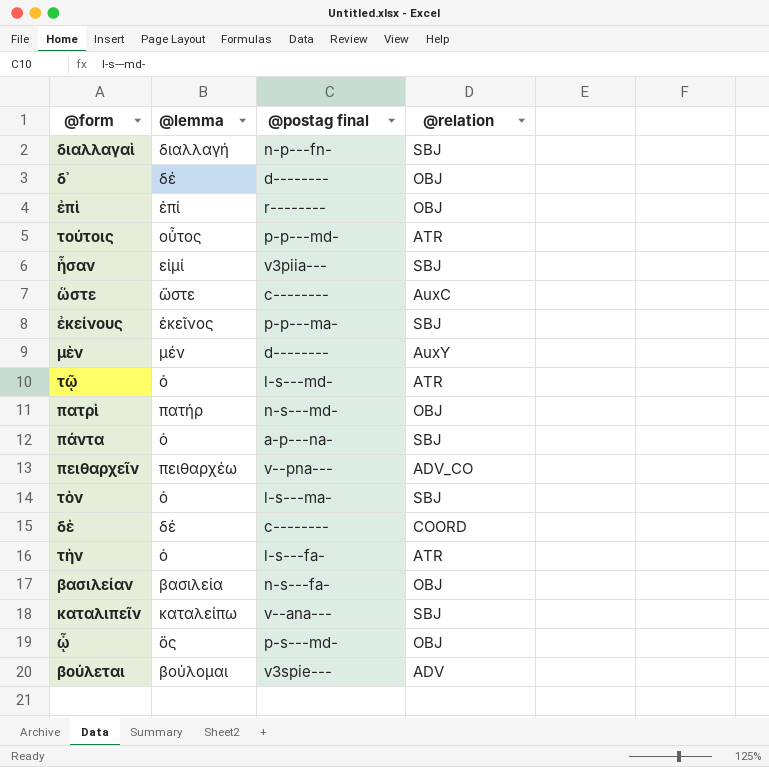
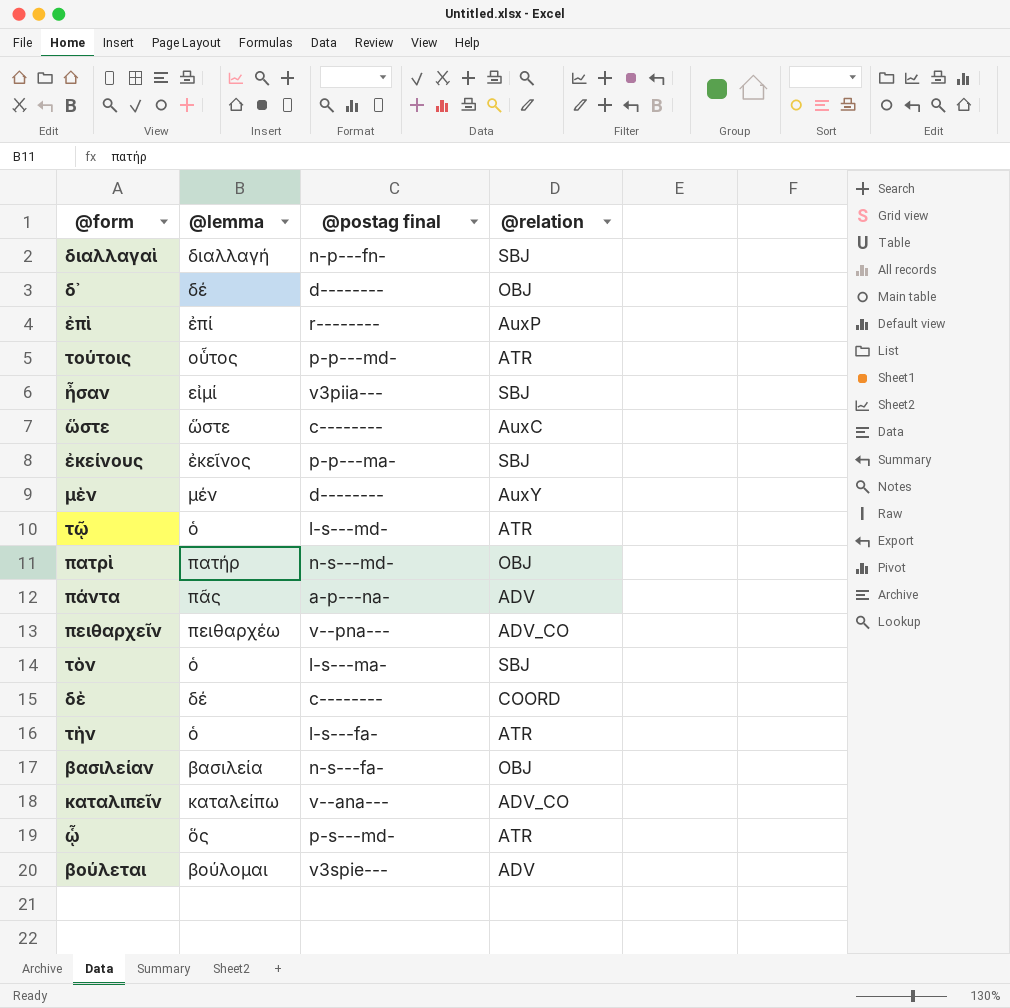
ἐπὶ | @relation: OBJ -> AuxP
πάντα | @lemma: ὁ -> πᾶς
πάντα | @relation: SBJ -> ADV
καταλιπεῖν | @relation: SBJ -> ADV_CO
ᾧ | @relation: OBJ -> ATR

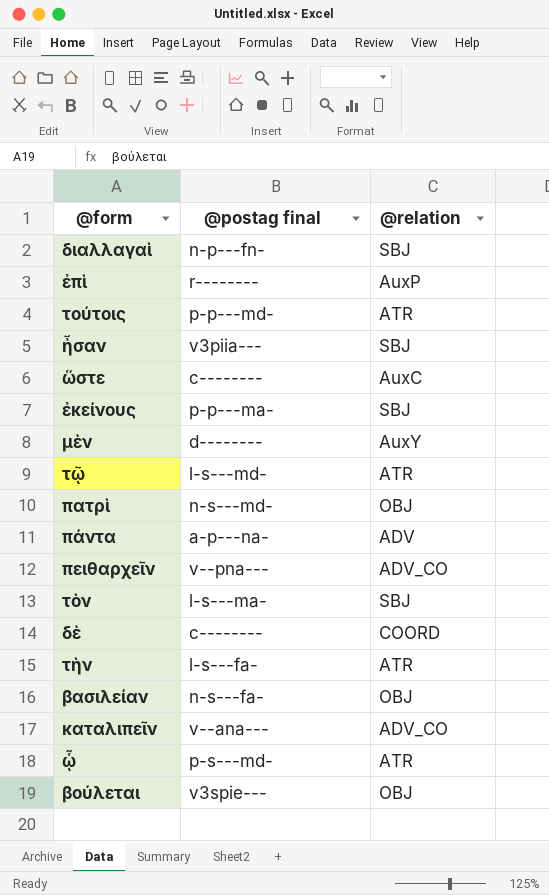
column @lemma | position: 2 -> none
row δ᾽: δέ | d-------- | OBJ -> none
βούλεται | @relation: ADV -> OBJ

